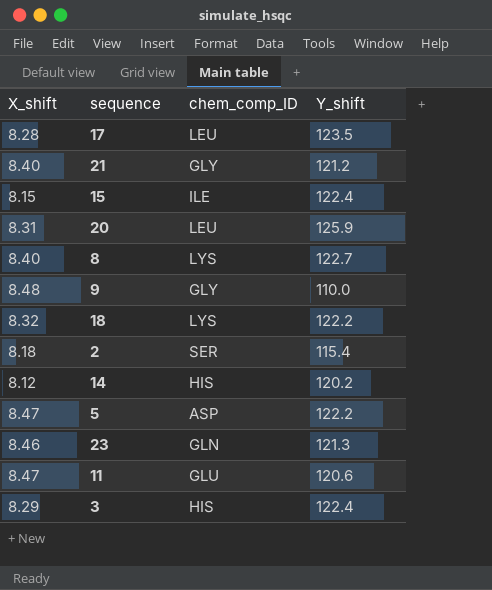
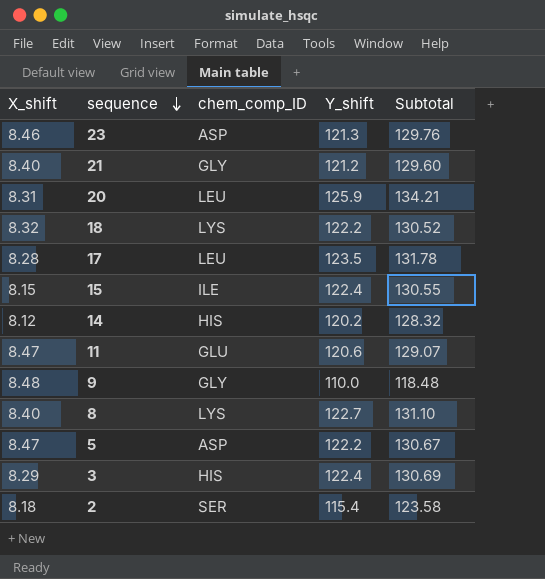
row order: none -> sequence descending
column Subtotal | formula: none -> [X_shift] + [Y_shift]
23 | chem_comp_ID: GLN -> ASP

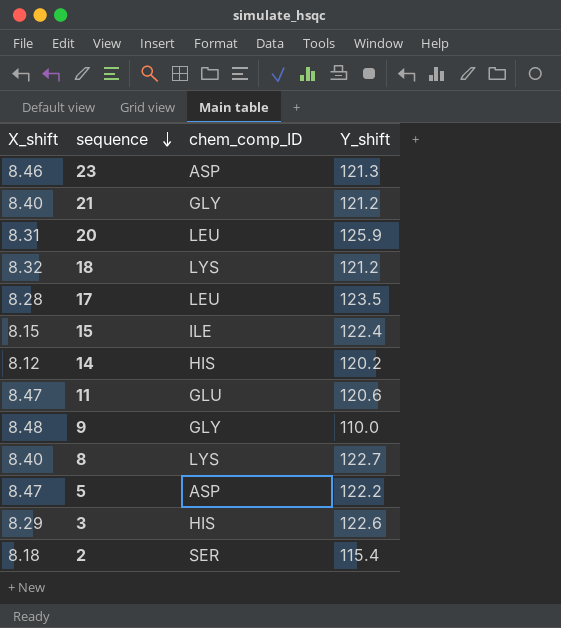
column Subtotal | formula: [X_shift] + [Y_shift] -> none
18 | Y_shift: 122.2 -> 121.2
3 | Y_shift: 122.4 -> 122.6

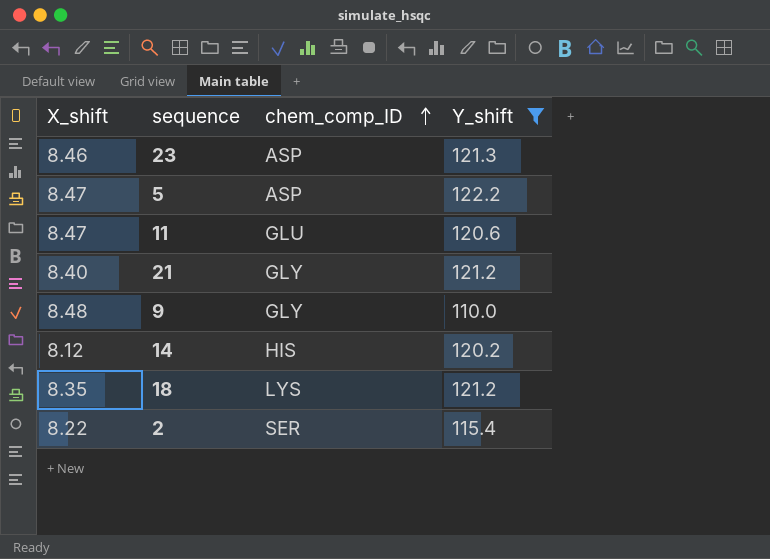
filter: none -> Y_shift <= 122.2
row order: sequence descending -> chem_comp_ID ascending
18 | X_shift: 8.32 -> 8.35
2 | X_shift: 8.18 -> 8.22

